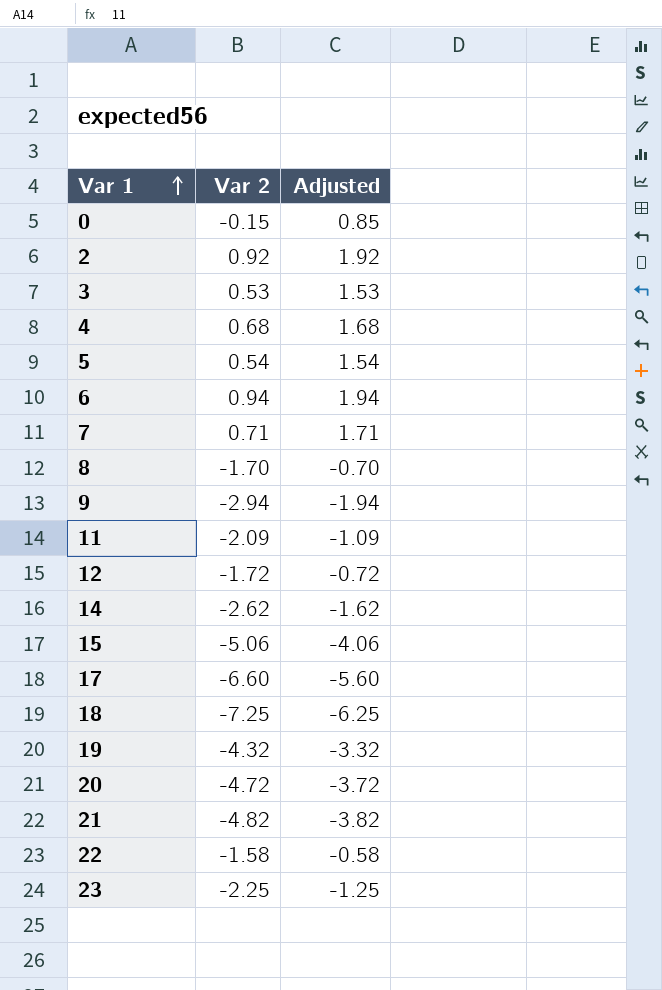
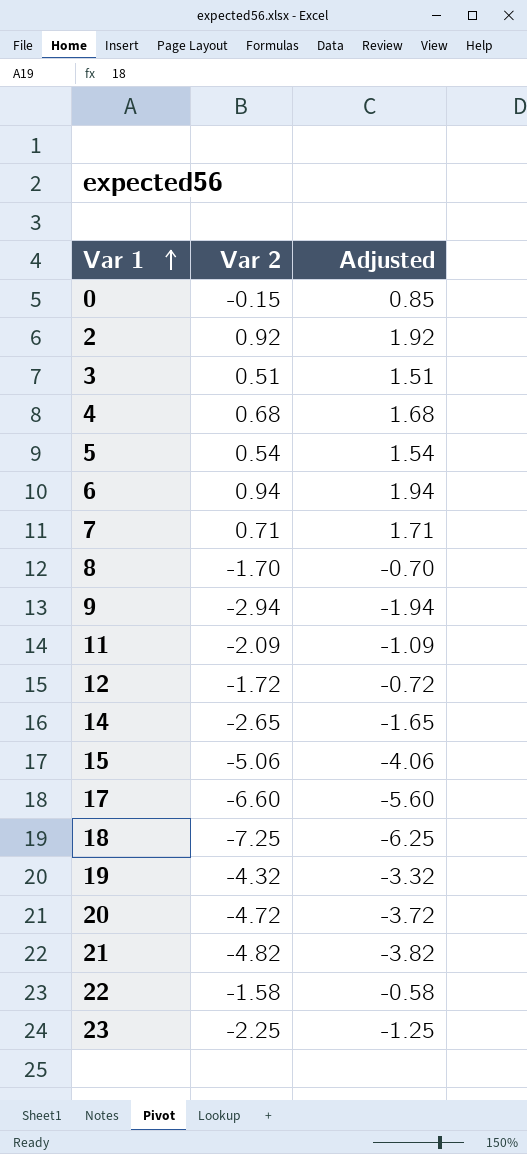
3 | Var 2: 0.53 -> 0.51
3 | Adjusted: 1.53 -> 1.51
14 | Var 2: -2.62 -> -2.65
14 | Adjusted: -1.62 -> -1.65

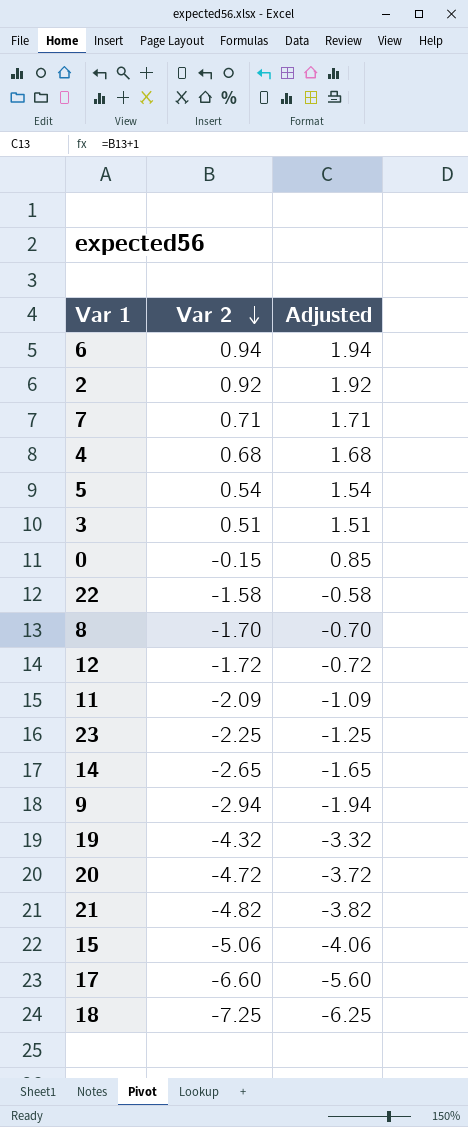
row order: Var 1 ascending -> Var 2 descending

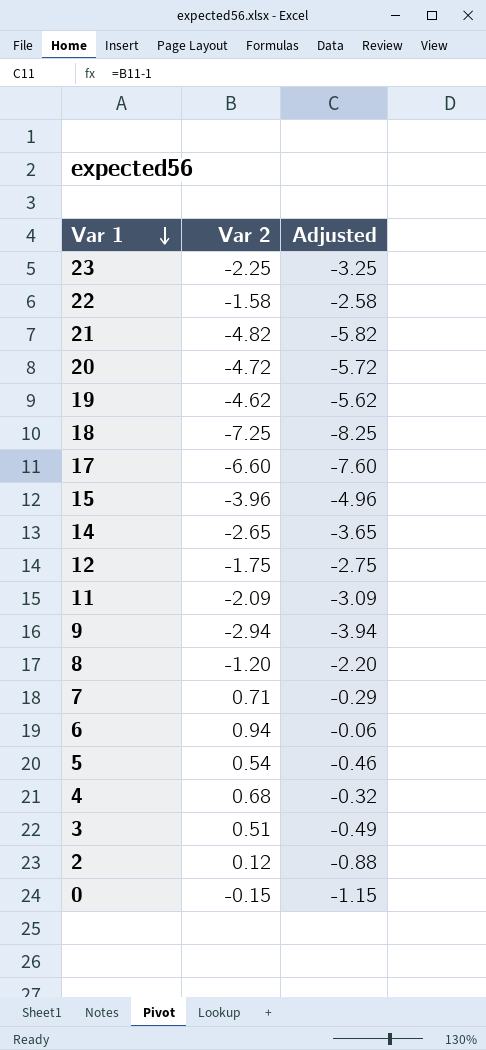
row order: Var 2 descending -> Var 1 descending
column Adjusted | formula: [Var 2] + 1 -> [Var 2] - 1
19 | Var 2: -4.32 -> -4.62
15 | Var 2: -5.06 -> -3.96
12 | Var 2: -1.72 -> -1.75
8 | Var 2: -1.70 -> -1.20
2 | Var 2: 0.92 -> 0.12

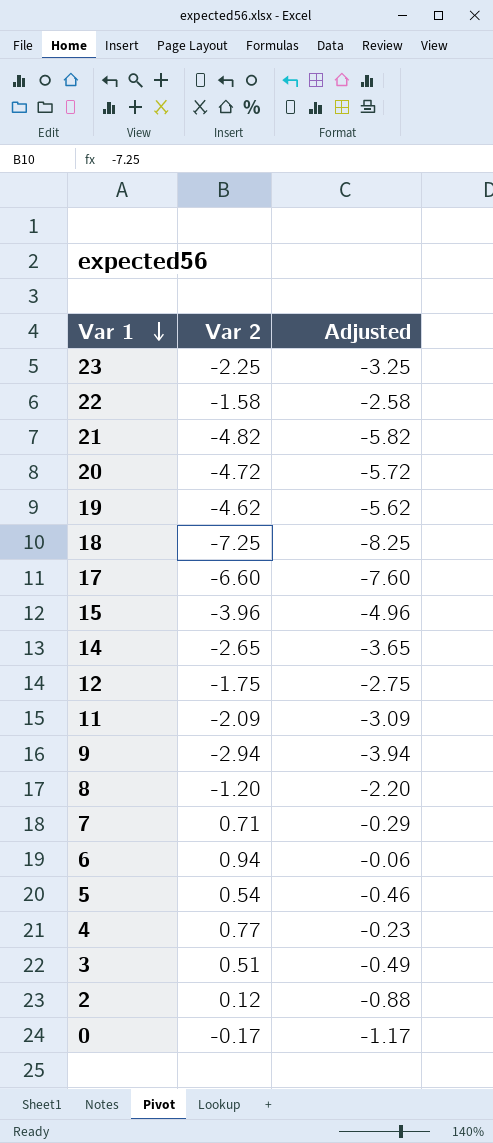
4 | Var 2: 0.68 -> 0.77
4 | Adjusted: -0.32 -> -0.23
0 | Var 2: -0.15 -> -0.17
0 | Adjusted: -1.15 -> -1.17

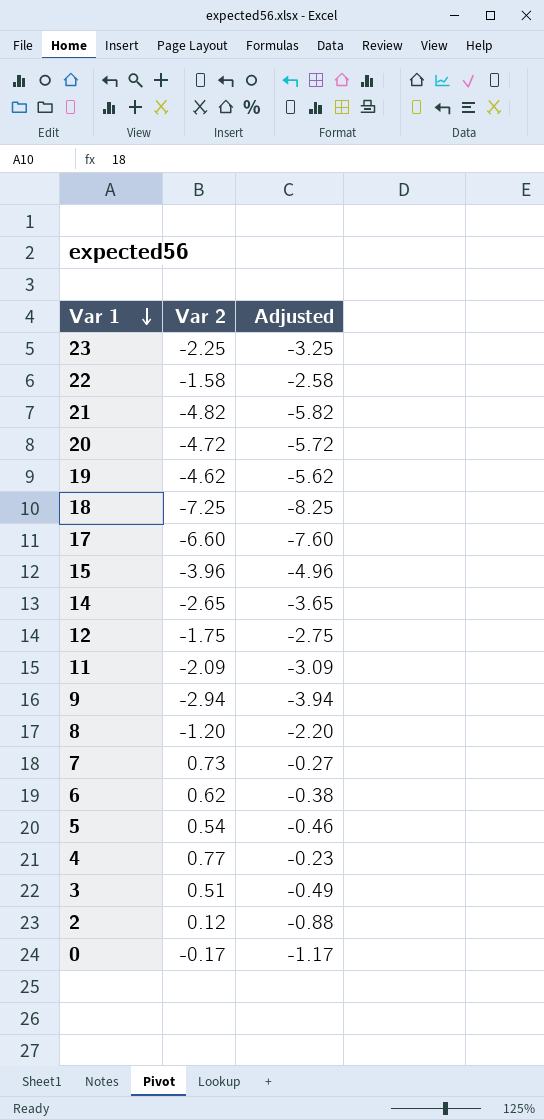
7 | Var 2: 0.71 -> 0.73
7 | Adjusted: -0.29 -> -0.27
6 | Var 2: 0.94 -> 0.62
6 | Adjusted: -0.06 -> -0.38

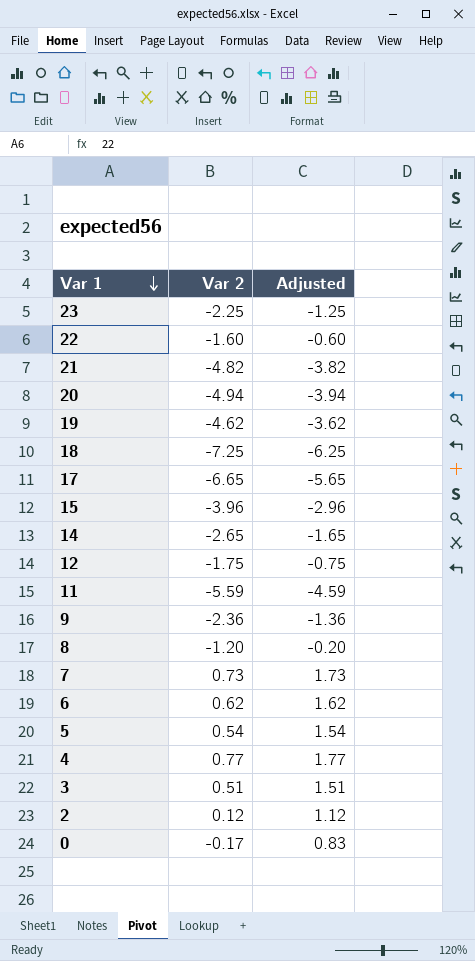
column Adjusted | formula: [Var 2] - 1 -> [Var 2] + 1
22 | Var 2: -1.58 -> -1.60
20 | Var 2: -4.72 -> -4.94
17 | Var 2: -6.60 -> -6.65
11 | Var 2: -2.09 -> -5.59
9 | Var 2: -2.94 -> -2.36

